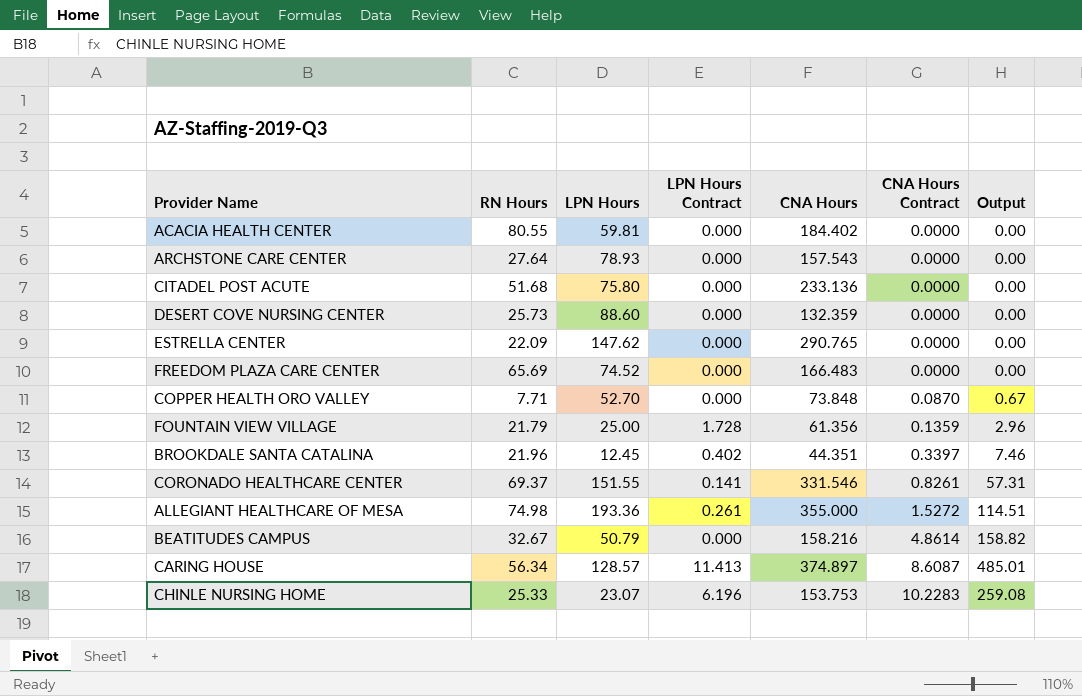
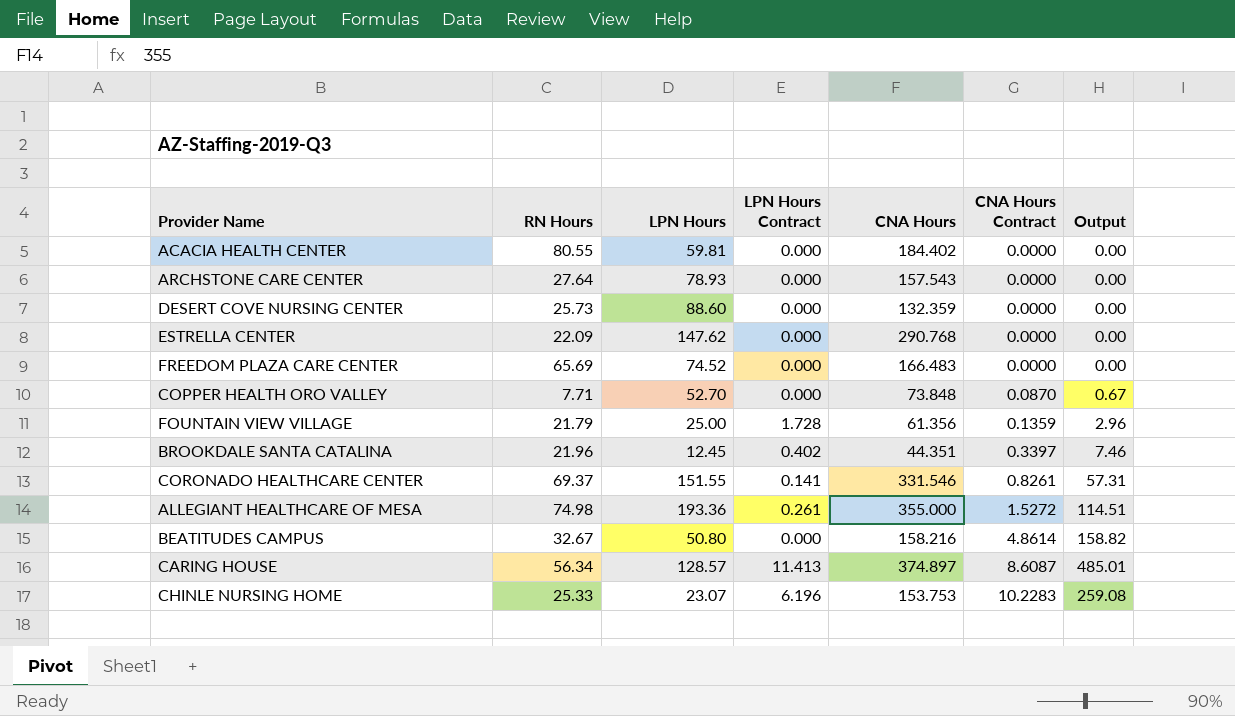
row CITADEL POST ACUTE: 51.68 | 75.80 | 0.000 | 233.136 | 0.0000 | 0.00 -> none
ESTRELLA CENTER | CNA Hours: 290.765 -> 290.768
BEATITUDES CAMPUS | LPN Hours: 50.79 -> 50.80

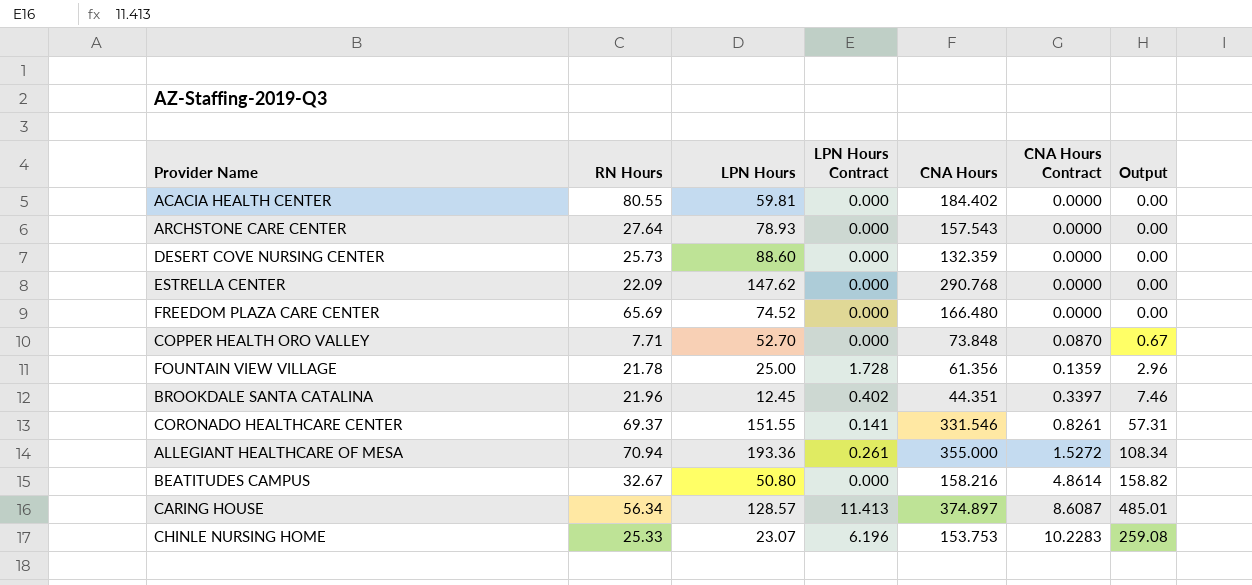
FREEDOM PLAZA CARE CENTER | CNA Hours: 166.483 -> 166.480
FOUNTAIN VIEW VILLAGE | RN Hours: 21.79 -> 21.78
ALLEGIANT HEALTHCARE OF MESA | RN Hours: 74.98 -> 70.94
ALLEGIANT HEALTHCARE OF MESA | Output: 114.51 -> 108.34

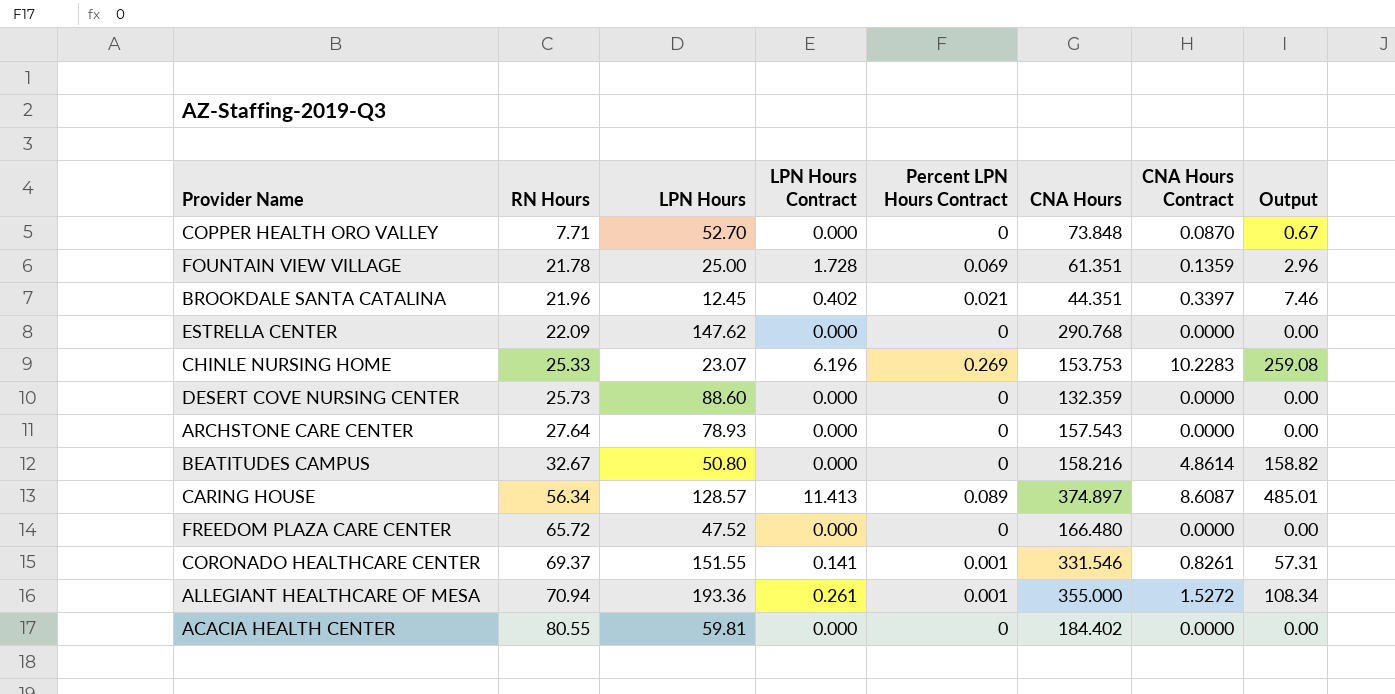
row order: CNA Hours Contract ascending -> RN Hours ascending
column Percent LPN Hours Contract | position: none -> 5
FOUNTAIN VIEW VILLAGE | CNA Hours: 61.356 -> 61.351
FREEDOM PLAZA CARE CENTER | RN Hours: 65.69 -> 65.72
FREEDOM PLAZA CARE CENTER | LPN Hours: 74.52 -> 47.52

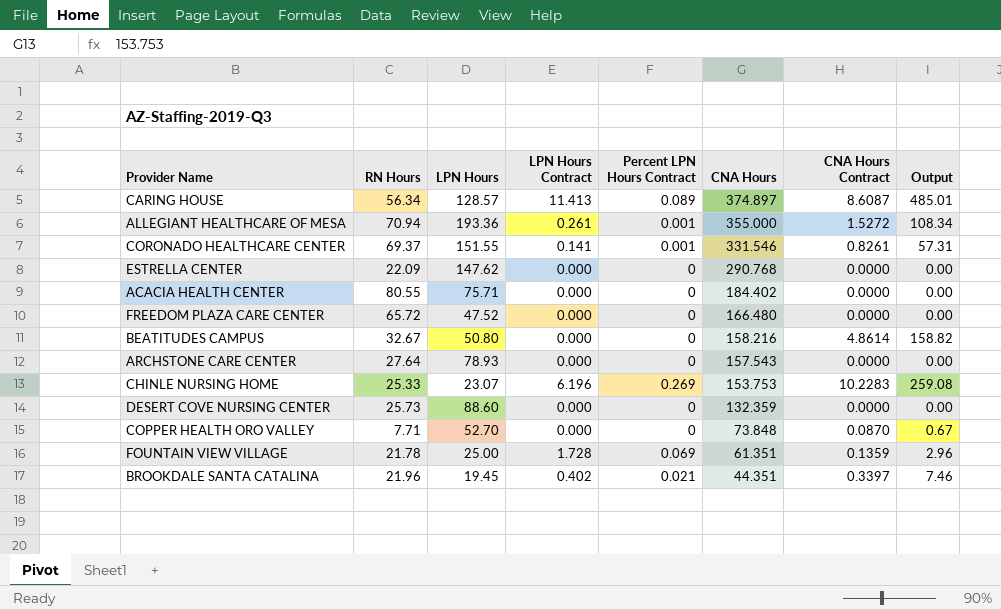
row order: RN Hours ascending -> CNA Hours descending
ACACIA HEALTH CENTER | LPN Hours: 59.81 -> 75.71
BROOKDALE SANTA CATALINA | LPN Hours: 12.45 -> 19.45

